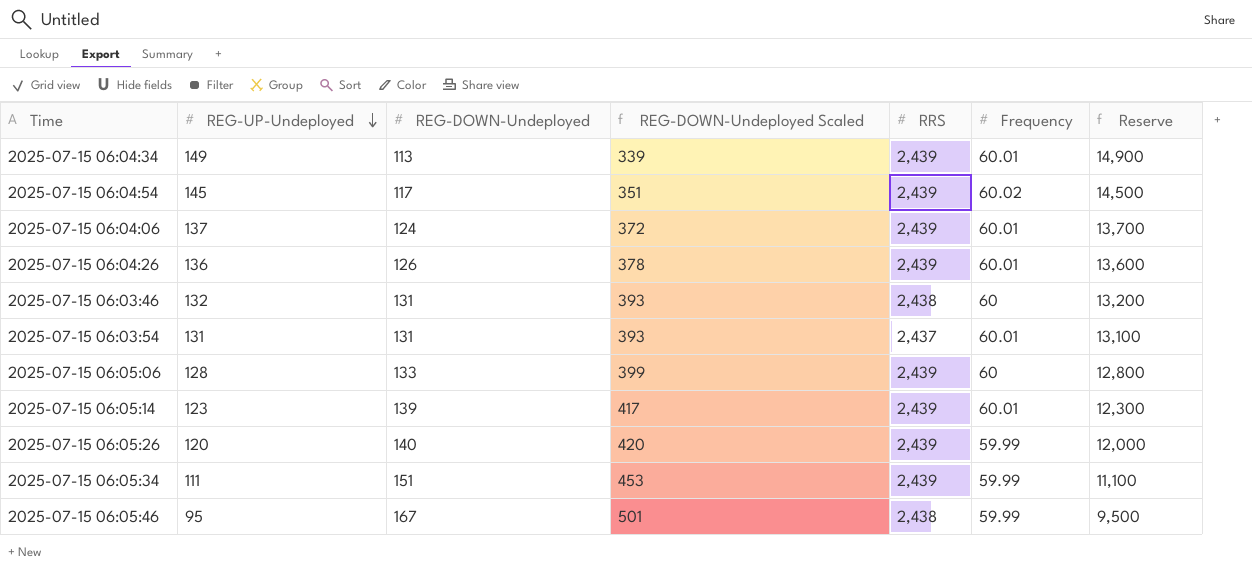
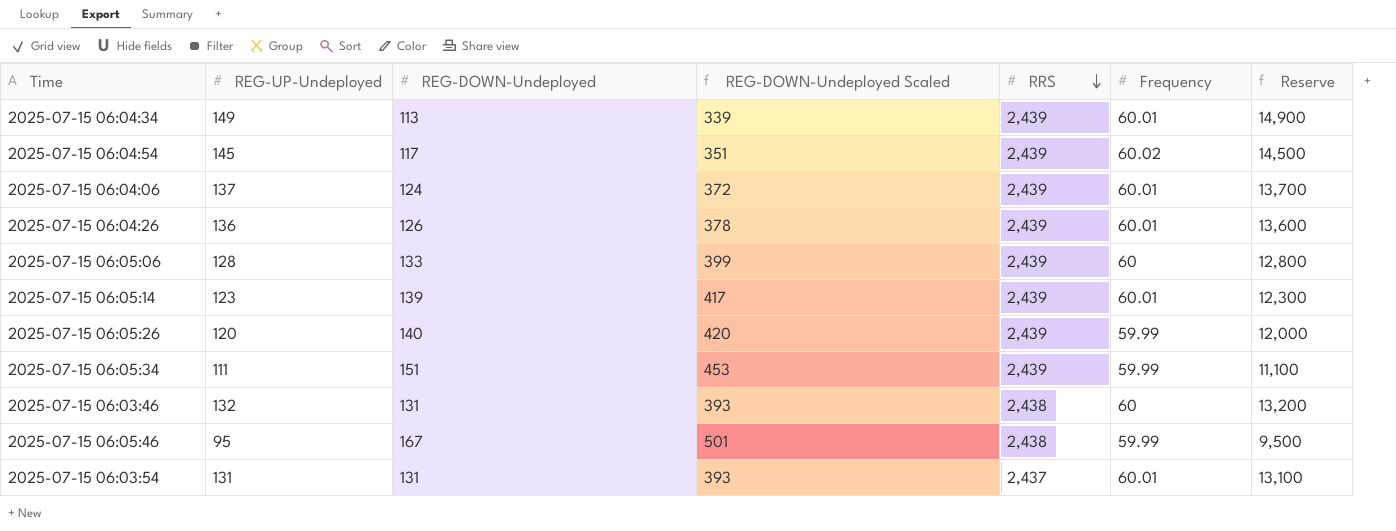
row order: REG-UP-Undeployed descending -> RRS descending

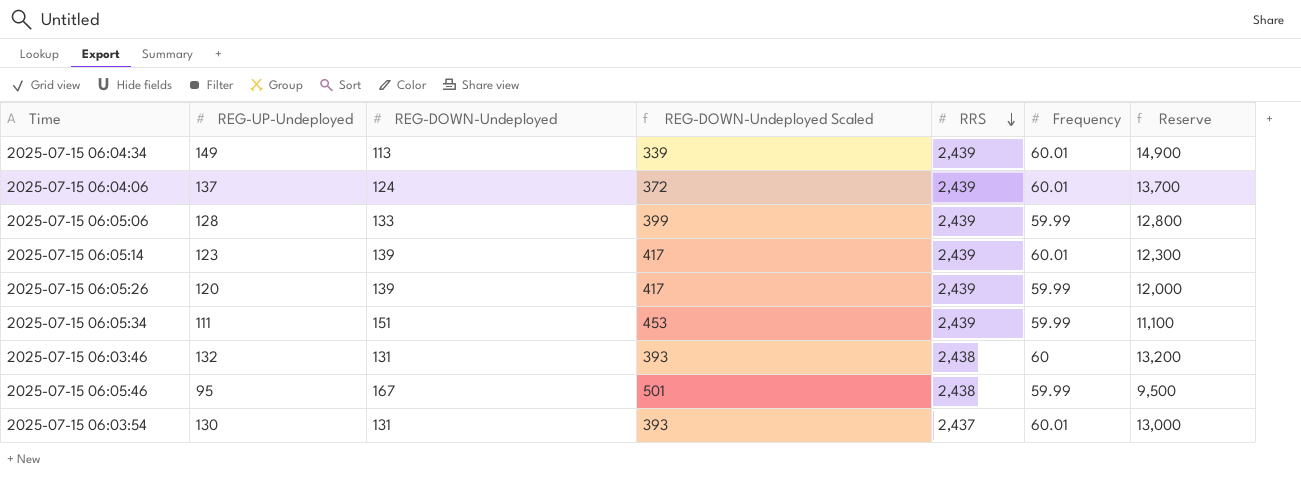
row 2025-07-15 06:04:54: 145 | 117 | 351 | 2,439 | 60.02 | 14,500 -> none
row 2025-07-15 06:04:26: 136 | 126 | 378 | 2,439 | 60.01 | 13,600 -> none
2025-07-15 06:05:06 | Frequency: 60 -> 59.99
2025-07-15 06:05:26 | REG-DOWN-Undeployed: 140 -> 139
2025-07-15 06:05:26 | REG-DOWN-Undeployed Scaled: 420 -> 417
2025-07-15 06:03:54 | REG-UP-Undeployed: 131 -> 130
2025-07-15 06:03:54 | Reserve: 13,100 -> 13,000

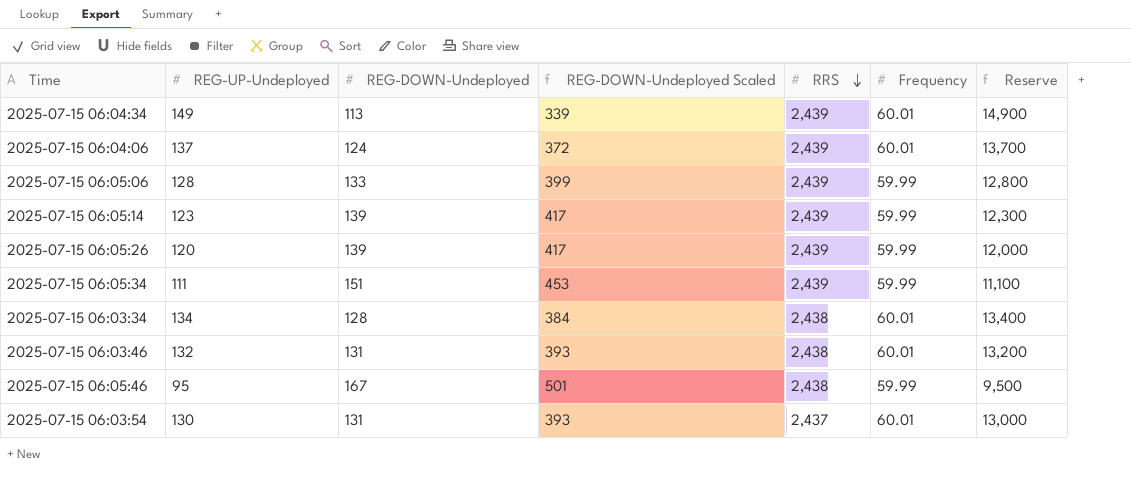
2025-07-15 06:05:14 | Frequency: 60.01 -> 59.99
row 2025-07-15 06:03:34: none -> 134 | 128 | 384 | 2,438 | 60.01 | 13,400
2025-07-15 06:03:46 | Frequency: 60 -> 60.01

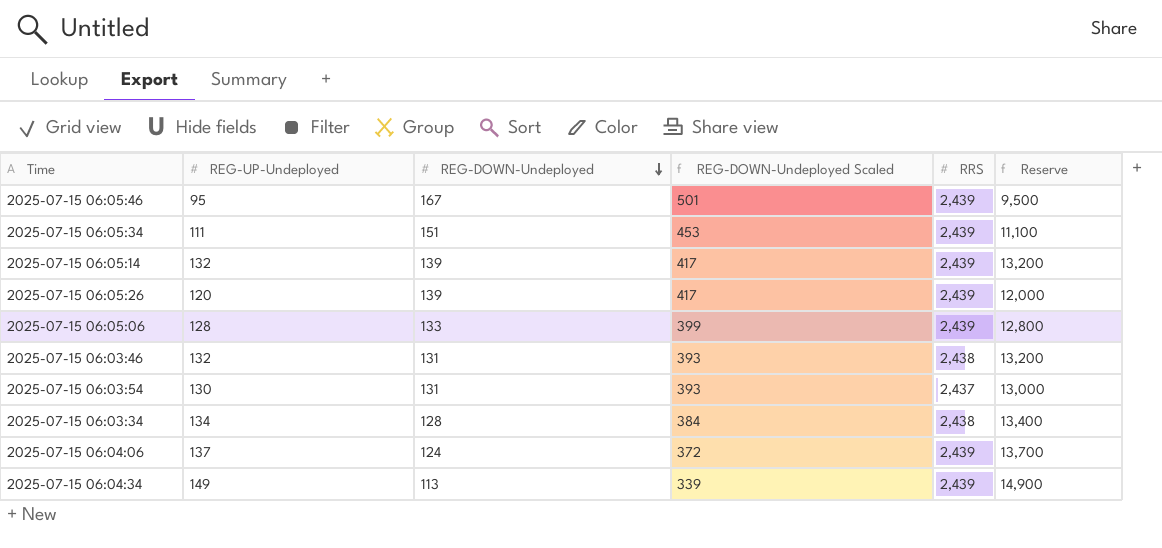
row order: RRS descending -> REG-DOWN-Undeployed descending
column Frequency | position: 6 -> none
2025-07-15 06:05:46 | RRS: 2,438 -> 2,439
2025-07-15 06:05:14 | REG-UP-Undeployed: 123 -> 132
2025-07-15 06:05:14 | Reserve: 12,300 -> 13,200

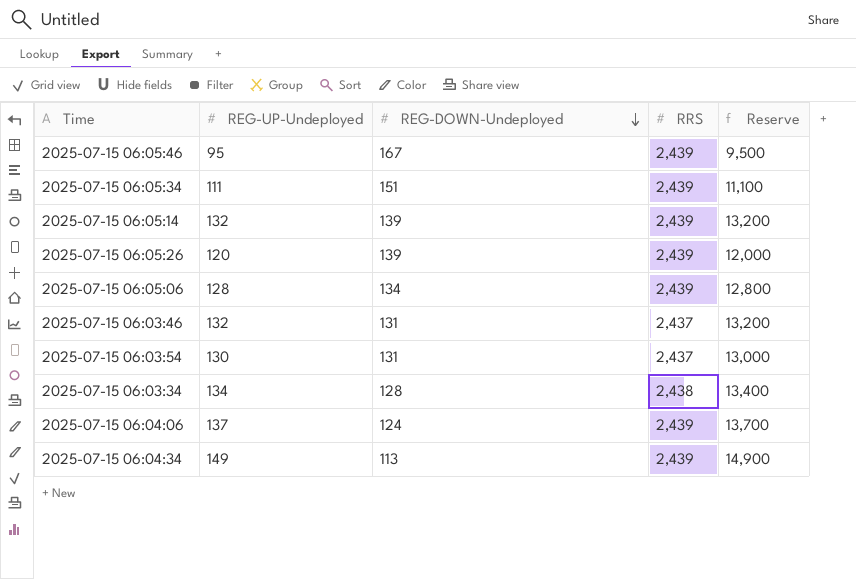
column REG-DOWN-Undeployed Scaled | formula: [REG-DOWN-Undeployed] * 3 -> none
2025-07-15 06:05:06 | REG-DOWN-Undeployed: 133 -> 134
2025-07-15 06:03:46 | RRS: 2,438 -> 2,437

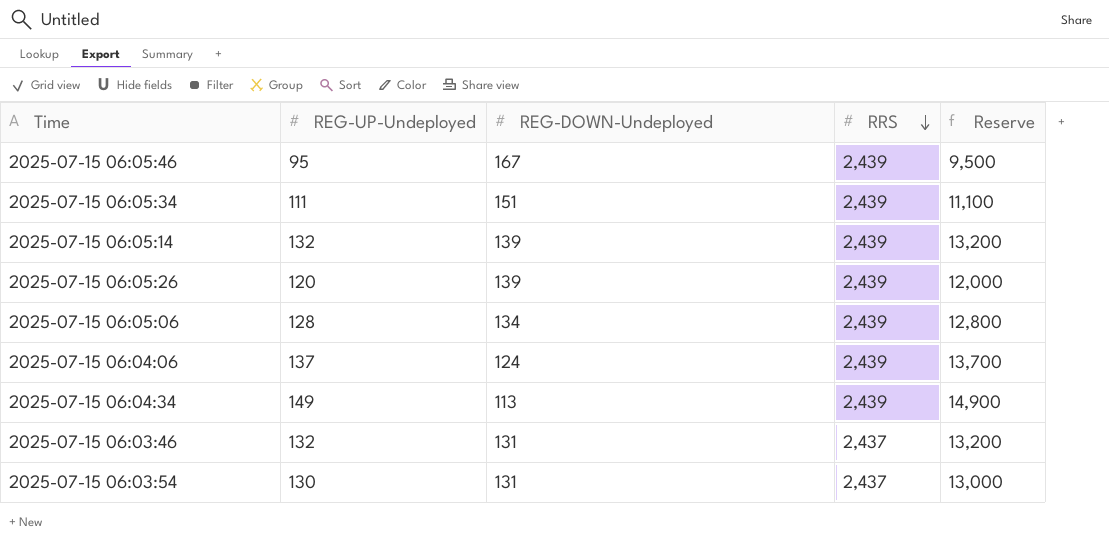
row order: REG-DOWN-Undeployed descending -> RRS descending
row 2025-07-15 06:03:34: 134 | 128 | 2,438 | 13,400 -> none

